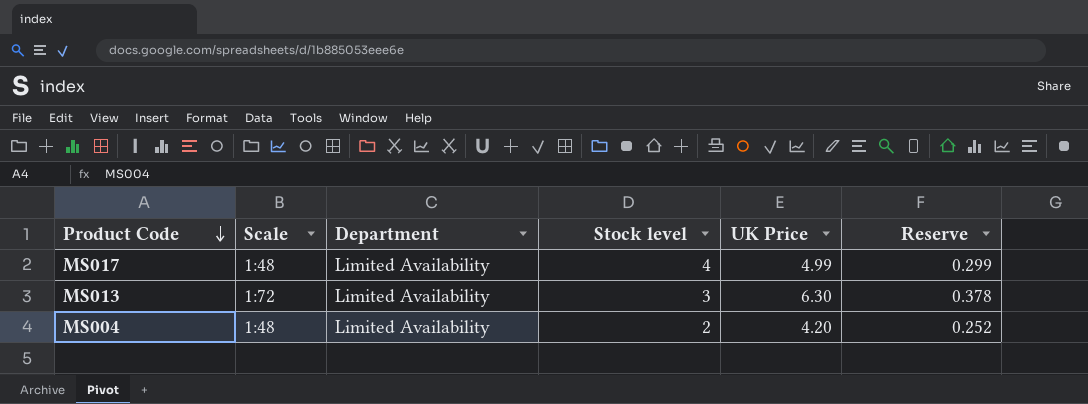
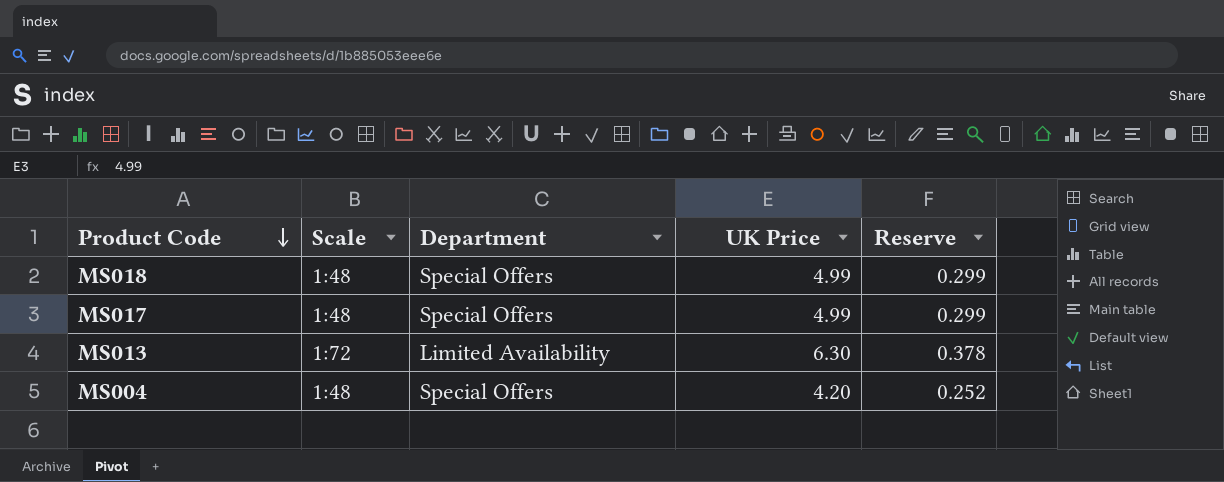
column Stock level | position: 4 -> none
row MS018: none -> 1:48 | Special Offers | 4.99 | 0.299
MS017 | Department: Limited Availability -> Special Offers
MS004 | Department: Limited Availability -> Special Offers

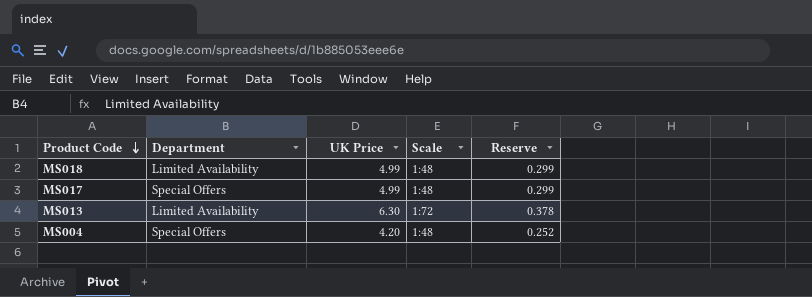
column Scale | position: 2 -> 4
MS018 | Department: Special Offers -> Limited Availability

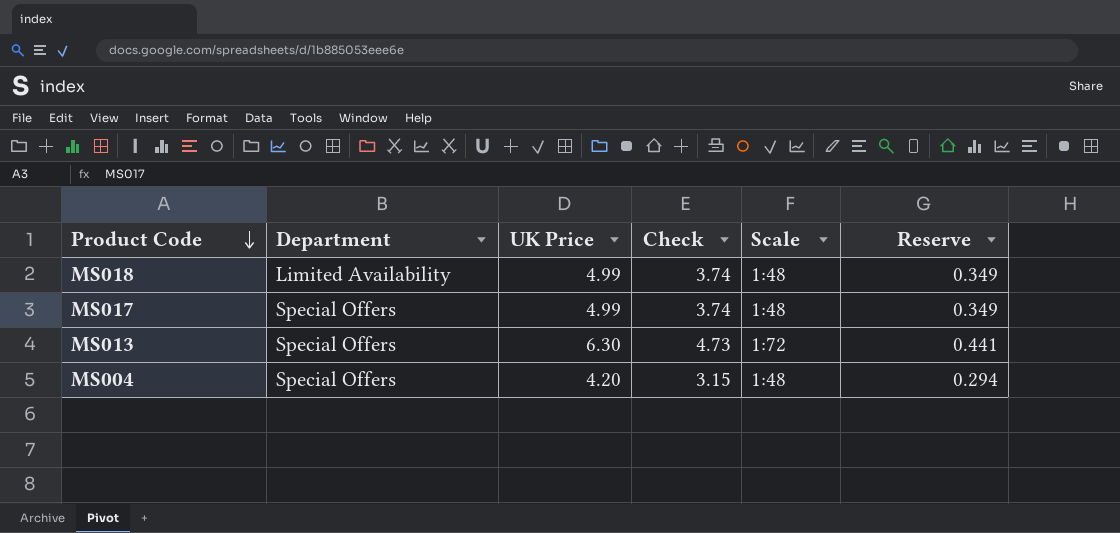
column Check | formula: none -> [UK Price] * 0.75
column Reserve | formula: [UK Price] * 0.06 -> [UK Price] * 0.07
MS013 | Department: Limited Availability -> Special Offers

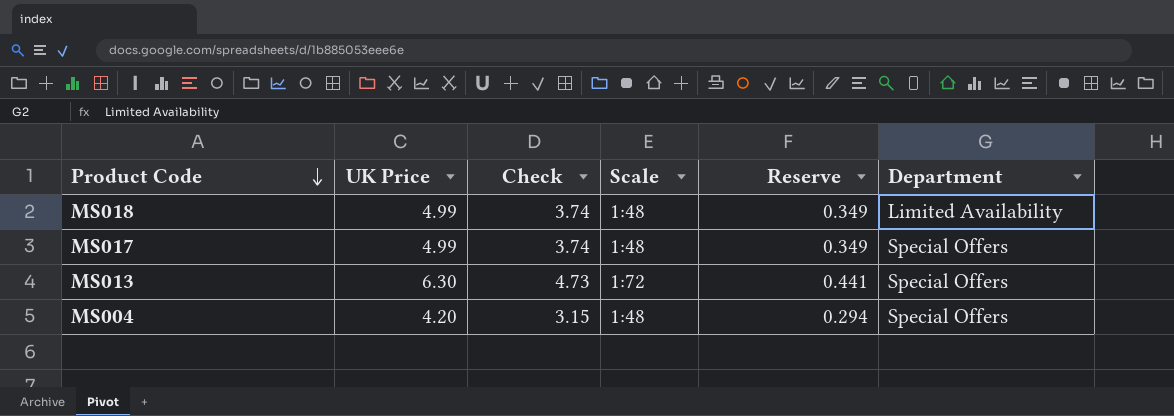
column Department | position: 2 -> 6

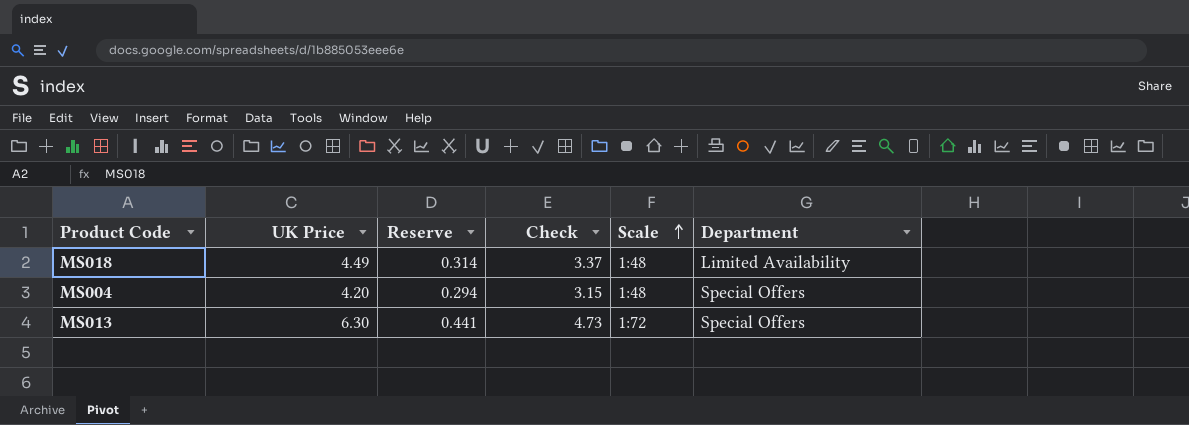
row order: Product Code descending -> Scale ascending
column Reserve | position: 5 -> 3
row MS017: 4.99 | 3.74 | 1:48 | 0.349 | Special Offers -> none
MS018 | UK Price: 4.99 -> 4.49
MS018 | Reserve: 0.349 -> 0.314
MS018 | Check: 3.74 -> 3.37

